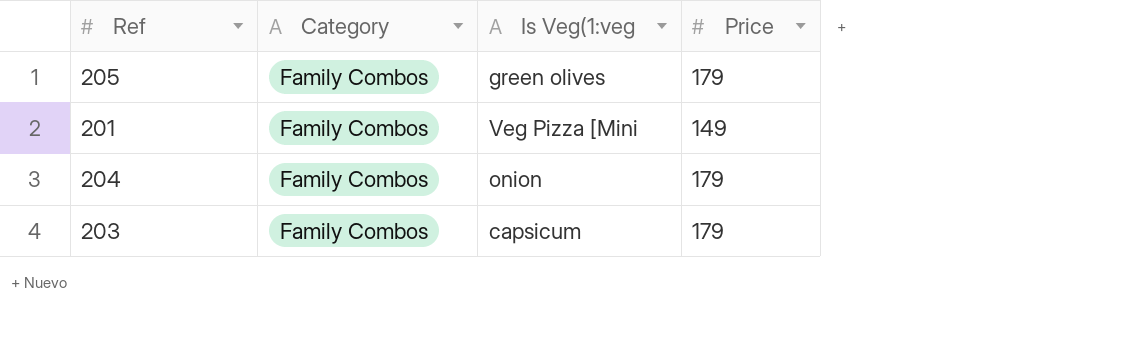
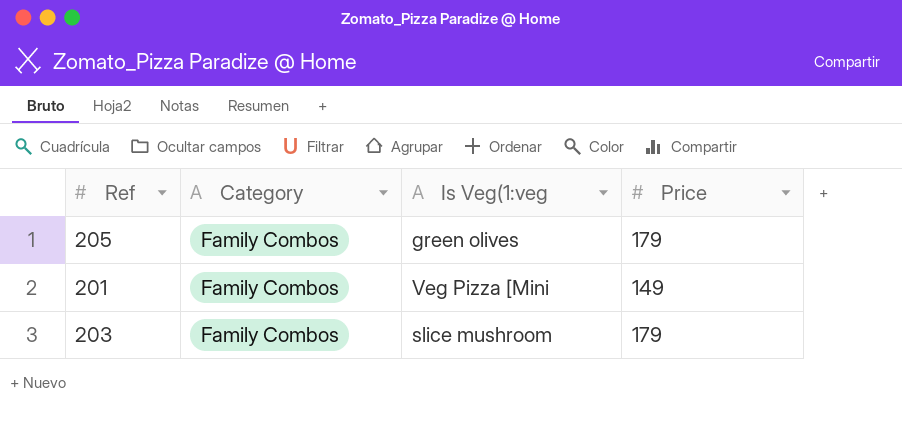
row 204: Family Combos | onion | 179 -> none
203 | Is Veg(1:veg: capsicum -> slice mushroom

